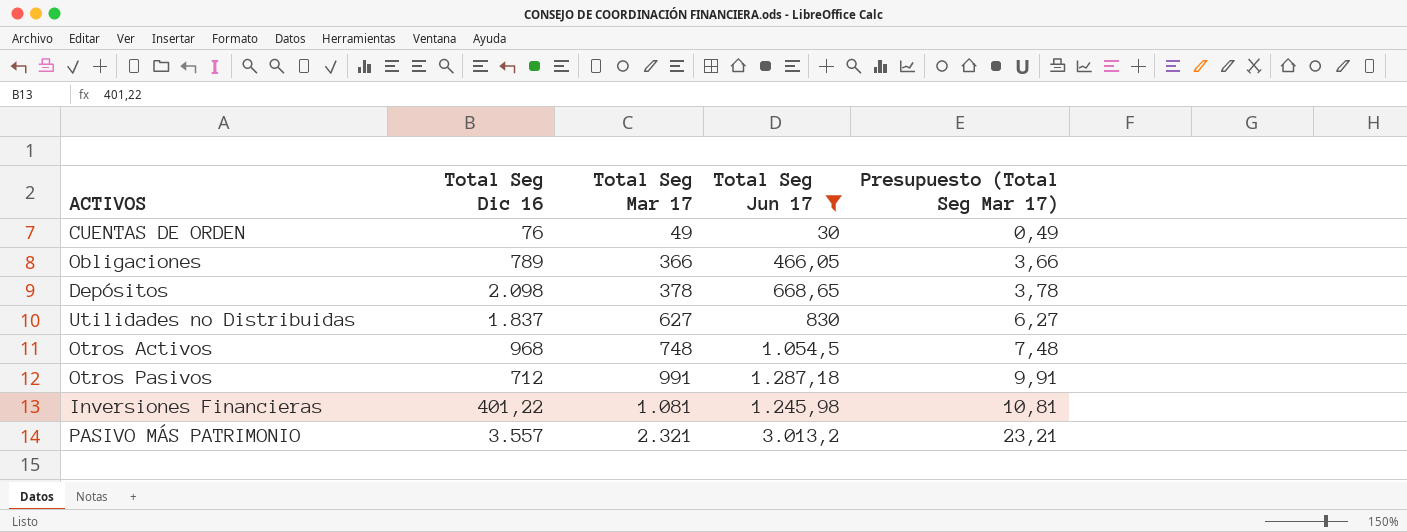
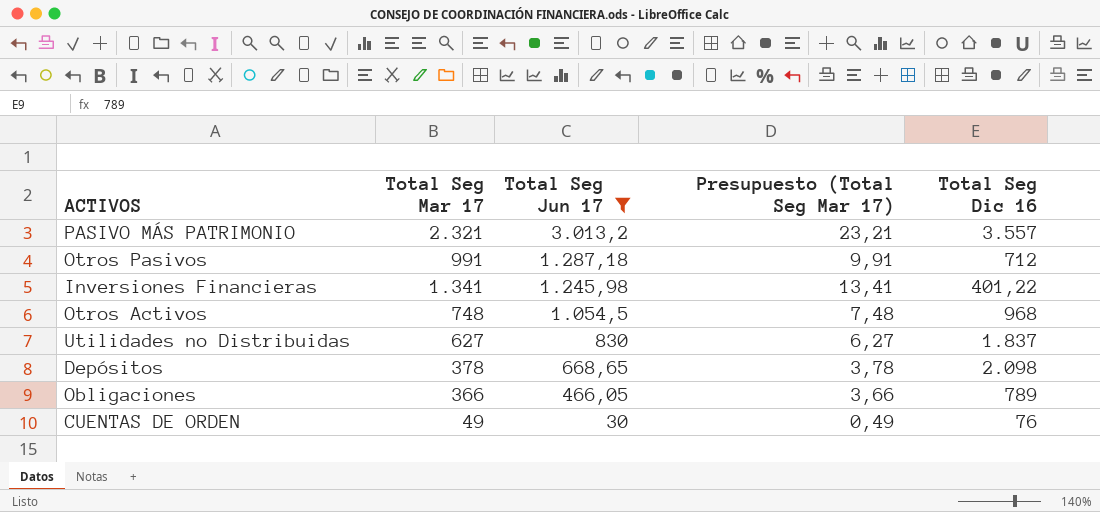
row order: Total Seg Mar 17 ascending -> Total Seg Jun 17 descending
column Total Seg Dic 16 | position: 2 -> 5
Inversiones Financieras | Total Seg Mar 17: 1.081 -> 1.341
Inversiones Financieras | Presupuesto (Total Seg Mar 17): 10,81 -> 13,41

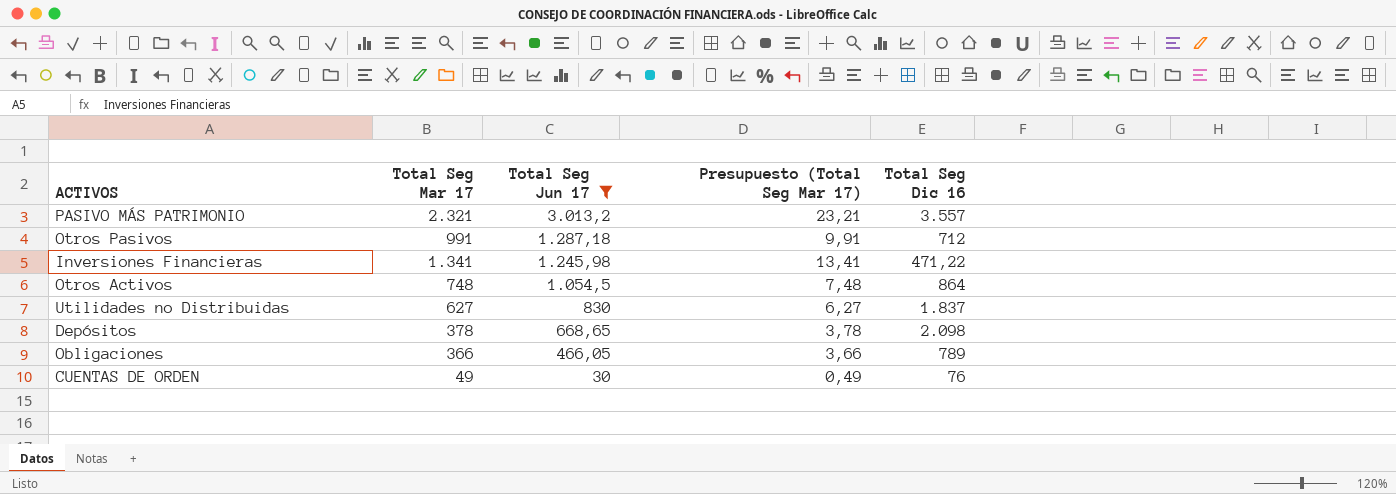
Inversiones Financieras | Total Seg Dic 16: 401,22 -> 471,22
Otros Activos | Total Seg Dic 16: 968 -> 864

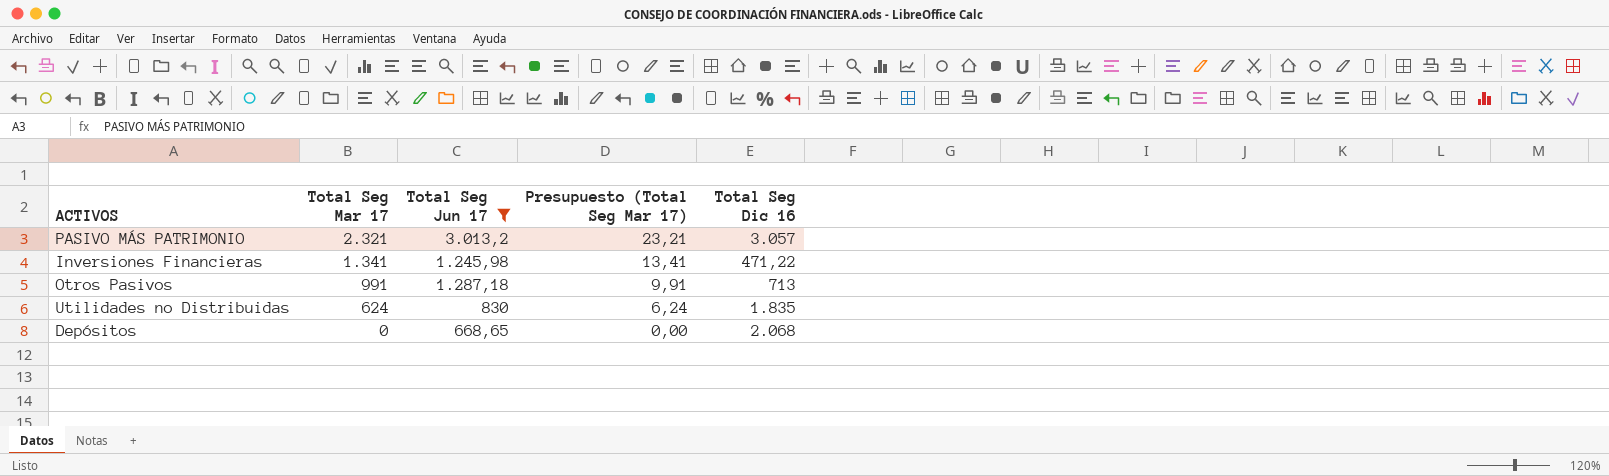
row order: Total Seg Jun 17 descending -> Total Seg Mar 17 descending
row Otros Activos: 748 | 1.054,5 | 7,48 | 864 -> none
row Obligaciones: 366 | 466,05 | 3,66 | 789 -> none
row CUENTAS DE ORDEN: 49 | 30 | 0,49 | 76 -> none
PASIVO MÁS PATRIMONIO | Total Seg Dic 16: 3.557 -> 3.057
Otros Pasivos | Total Seg Dic 16: 712 -> 713
Utilidades no Distribuidas | Total Seg Mar 17: 627 -> 624
Utilidades no Distribuidas | Presupuesto (Total Seg Mar 17): 6,27 -> 6,24
Utilidades no Distribuidas | Total Seg Dic 16: 1.837 -> 1.835
Depósitos | Total Seg Mar 17: 378 -> 0
Depósitos | Presupuesto (Total Seg Mar 17): 3,78 -> 0,00
Depósitos | Total Seg Dic 16: 2.098 -> 2.068

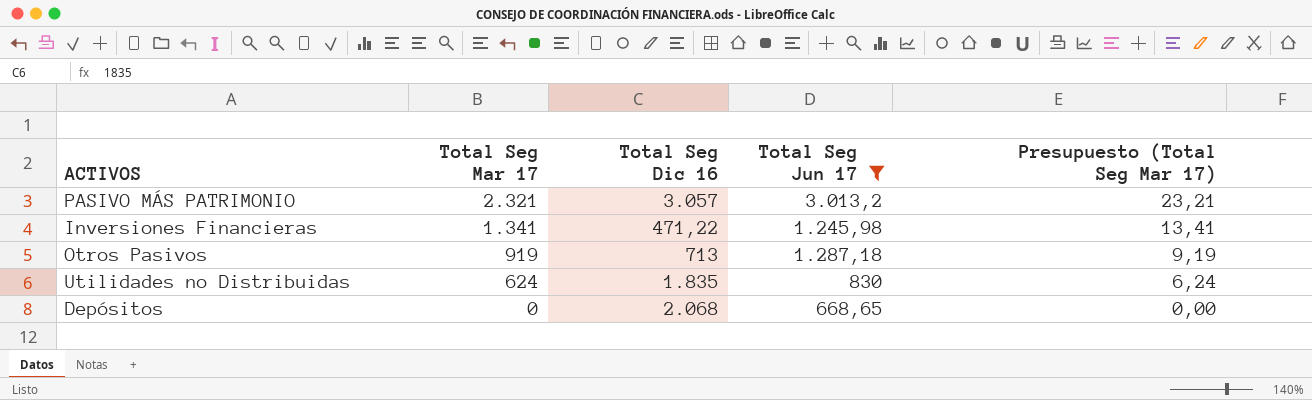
column Total Seg Dic 16 | position: 5 -> 3
Otros Pasivos | Total Seg Mar 17: 991 -> 919
Otros Pasivos | Presupuesto (Total Seg Mar 17): 9,91 -> 9,19

